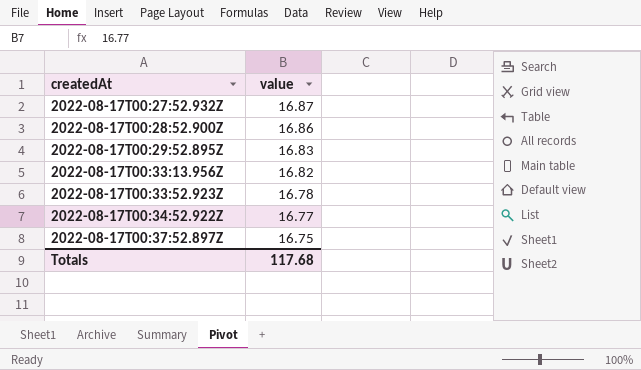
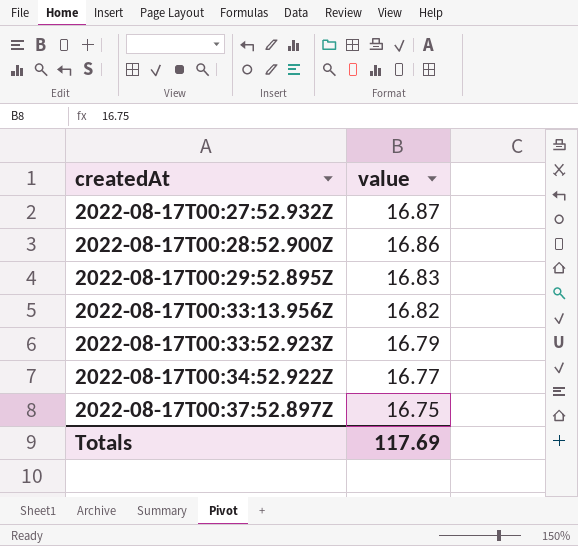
2022-08-17T00:33:52.923Z | value: 16.78 -> 16.79
Totals | value: 117.68 -> 117.69

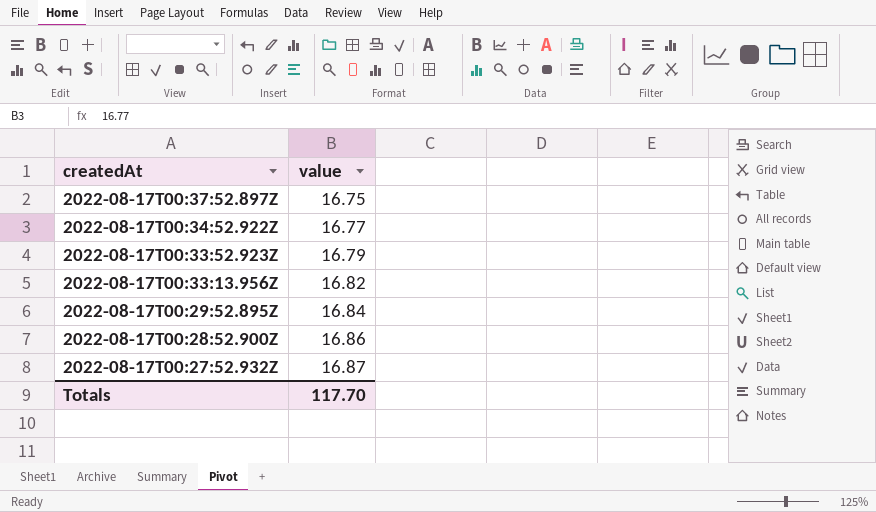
row order: createdAt ascending -> createdAt descending
2022-08-17T00:29:52.895Z | value: 16.83 -> 16.84
Totals | value: 117.69 -> 117.70

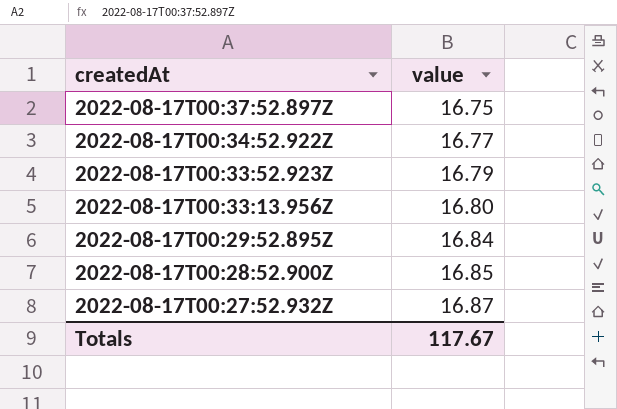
2022-08-17T00:33:13.956Z | value: 16.82 -> 16.80
2022-08-17T00:28:52.900Z | value: 16.86 -> 16.85
Totals | value: 117.70 -> 117.67

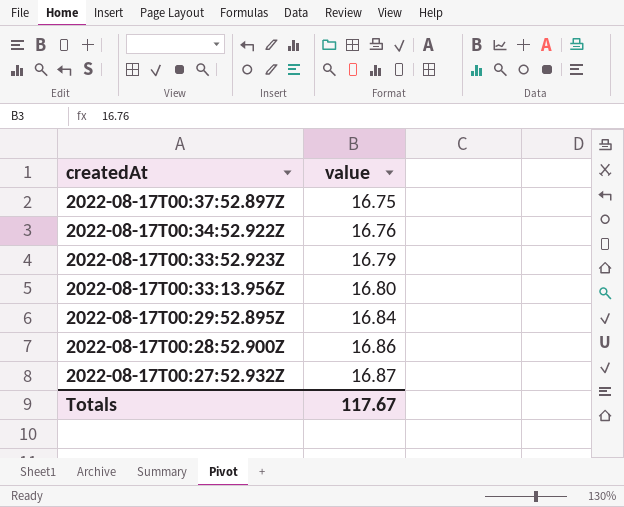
2022-08-17T00:34:52.922Z | value: 16.77 -> 16.76
2022-08-17T00:28:52.900Z | value: 16.85 -> 16.86

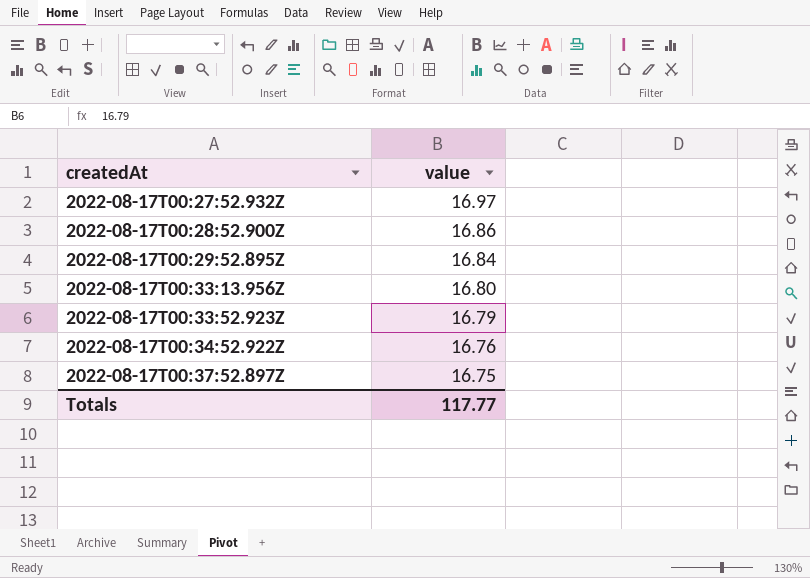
row order: createdAt descending -> createdAt ascending
2022-08-17T00:27:52.932Z | value: 16.87 -> 16.97
Totals | value: 117.67 -> 117.77

